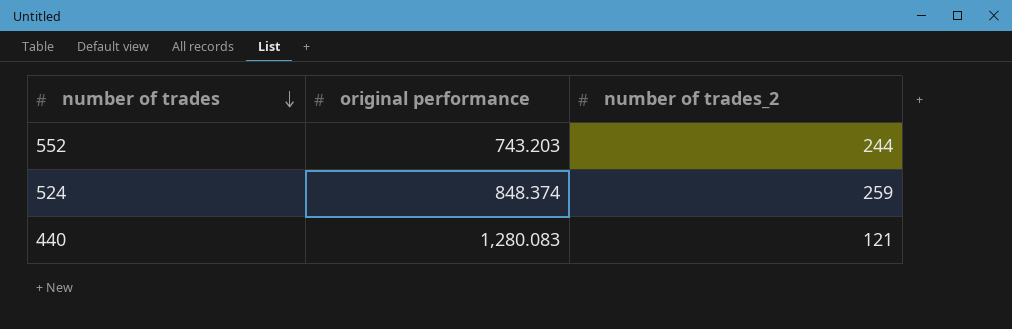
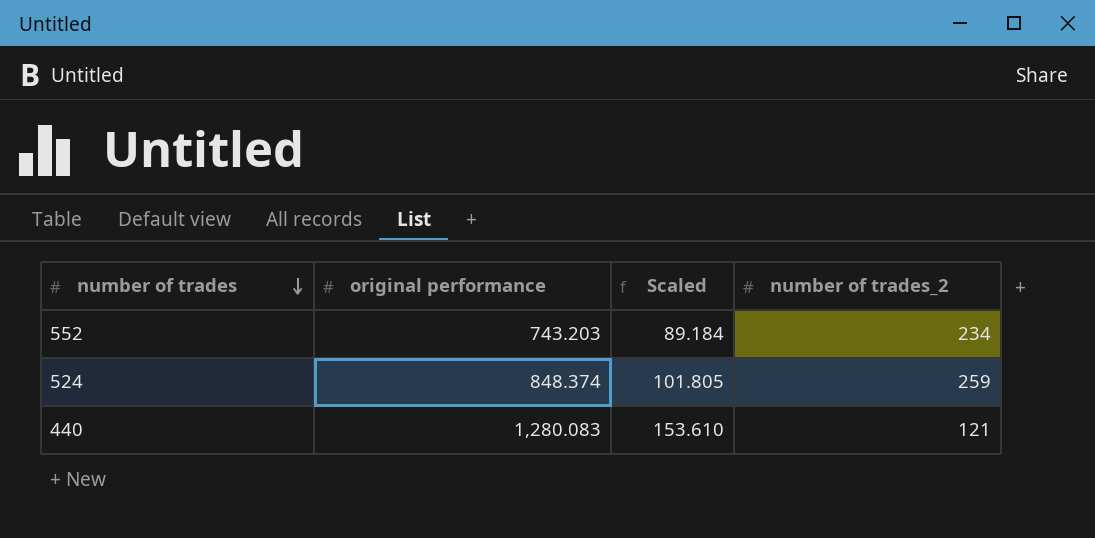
column Scaled | formula: none -> [original performance] * 0.12
552 | number of trades_2: 244 -> 234

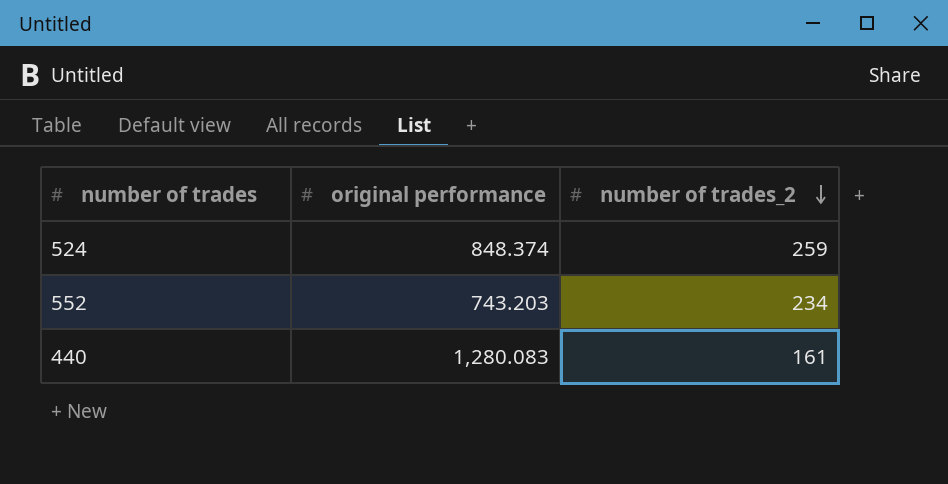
row order: number of trades descending -> number of trades_2 descending
column Scaled | formula: [original performance] * 0.12 -> none
440 | number of trades_2: 121 -> 161

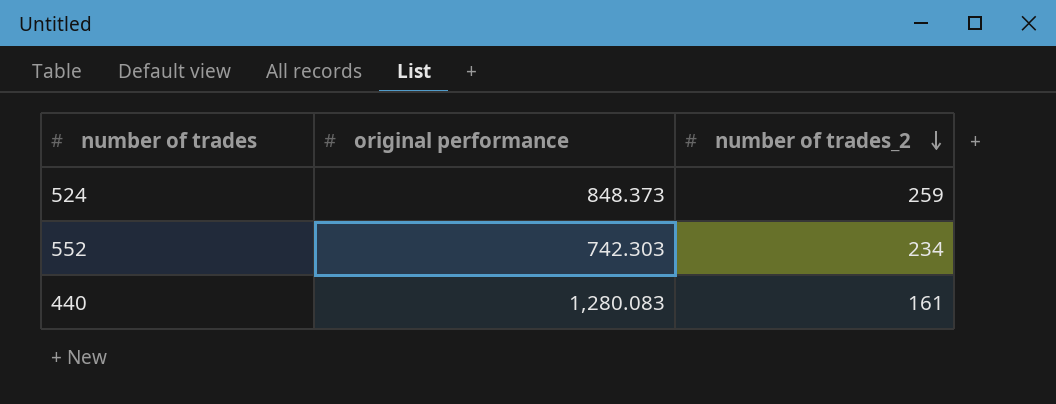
524 | original performance: 848.374 -> 848.373
552 | original performance: 743.203 -> 742.303

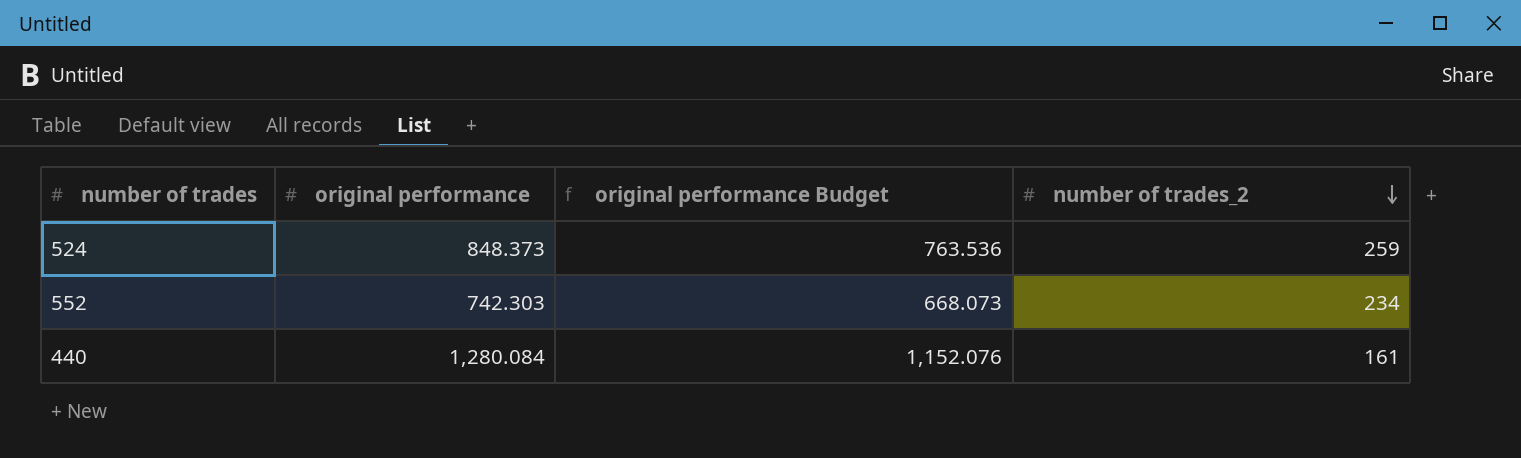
column original performance Budget | formula: none -> [original performance] * 0.9
440 | original performance: 1,280.083 -> 1,280.084

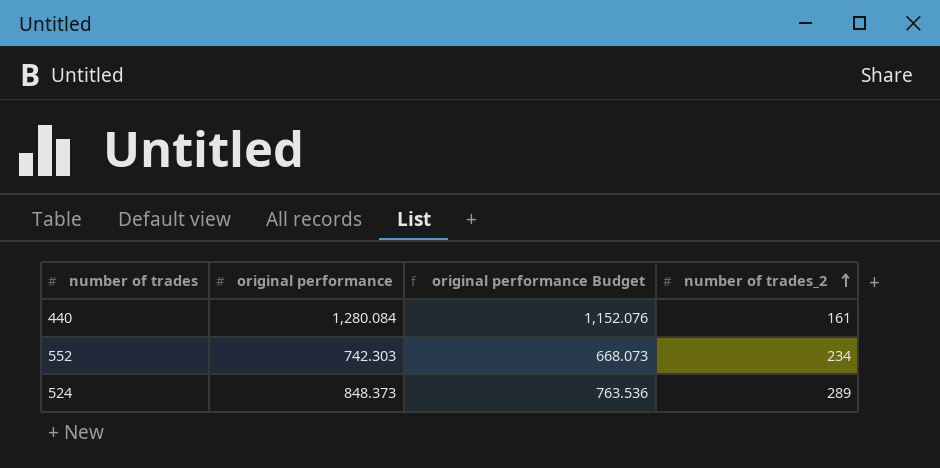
row order: number of trades_2 descending -> number of trades_2 ascending
524 | number of trades_2: 259 -> 289

